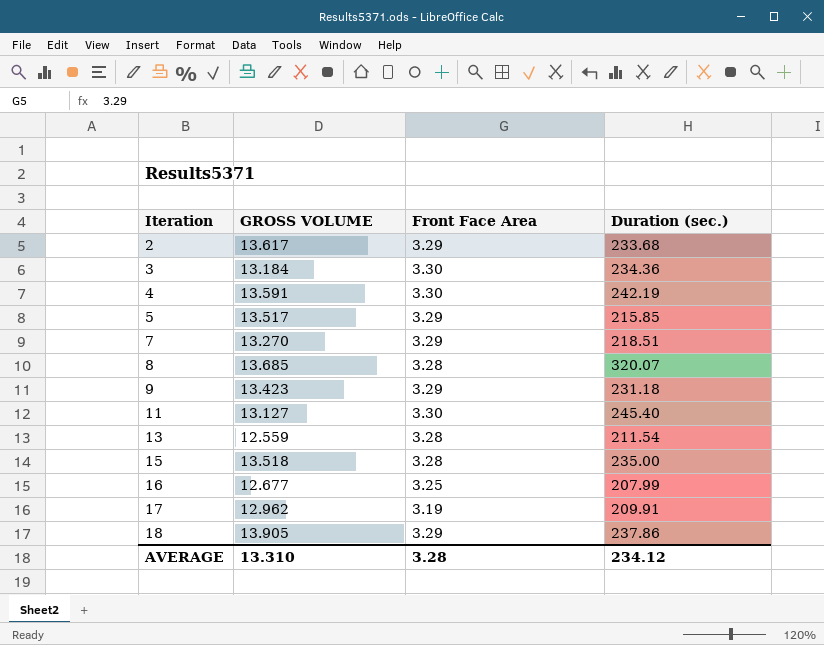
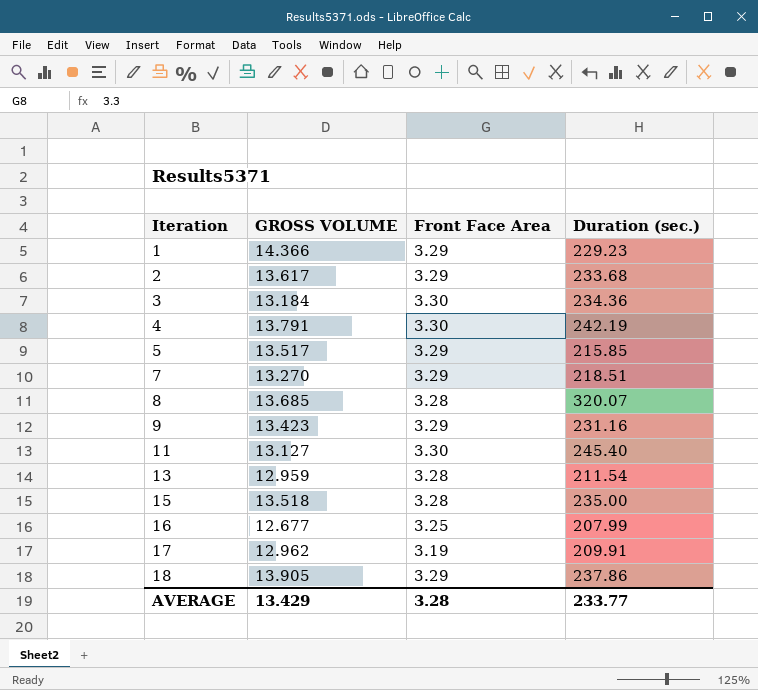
row 1: none -> 14.366 | 3.29 | 229.23
4 | GROSS VOLUME: 13.591 -> 13.791
9 | Duration (sec.): 231.18 -> 231.16
13 | GROSS VOLUME: 12.559 -> 12.959
AVERAGE | GROSS VOLUME: 13.310 -> 13.429
AVERAGE | Duration (sec.): 234.12 -> 233.77

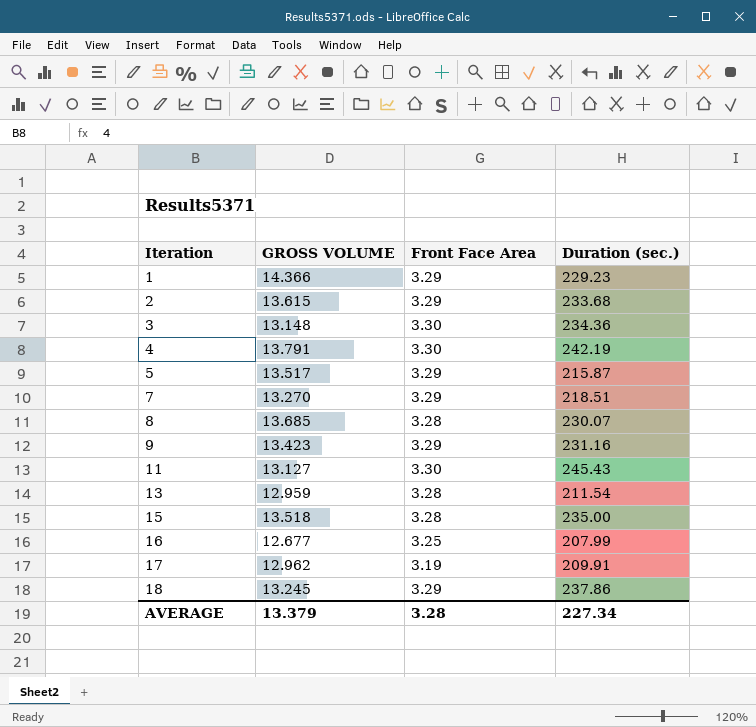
2 | GROSS VOLUME: 13.617 -> 13.615
3 | GROSS VOLUME: 13.184 -> 13.148
5 | Duration (sec.): 215.85 -> 215.87
8 | Duration (sec.): 320.07 -> 230.07
11 | Duration (sec.): 245.40 -> 245.43
18 | GROSS VOLUME: 13.905 -> 13.245
AVERAGE | GROSS VOLUME: 13.429 -> 13.379
AVERAGE | Duration (sec.): 233.77 -> 227.34

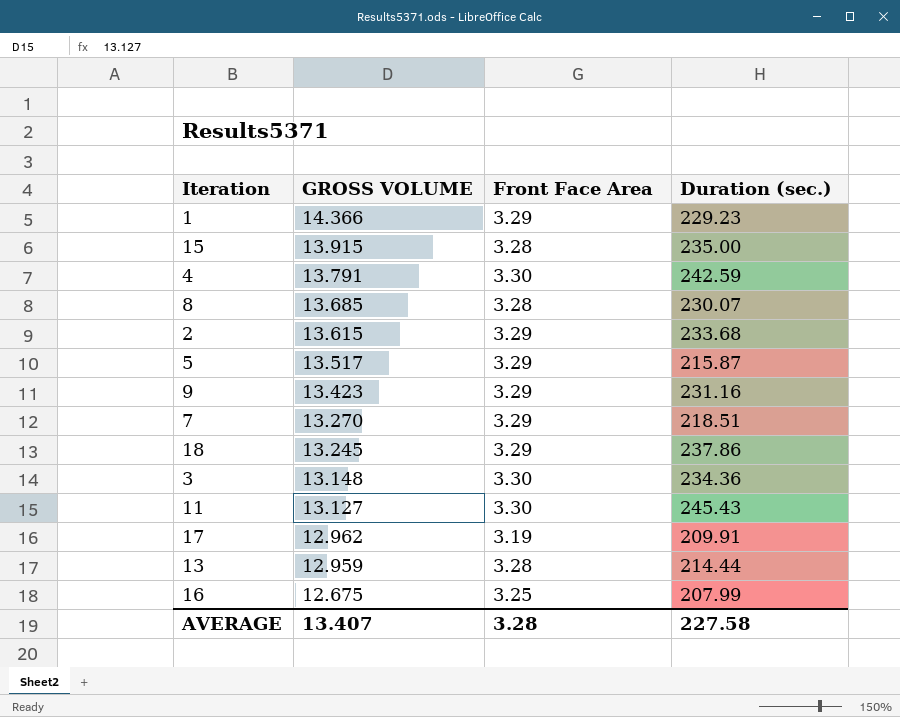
row order: Iteration ascending -> GROSS VOLUME descending
15 | GROSS VOLUME: 13.518 -> 13.915
4 | Duration (sec.): 242.19 -> 242.59
13 | Duration (sec.): 211.54 -> 214.44
16 | GROSS VOLUME: 12.677 -> 12.675
AVERAGE | GROSS VOLUME: 13.379 -> 13.407
AVERAGE | Duration (sec.): 227.34 -> 227.58

